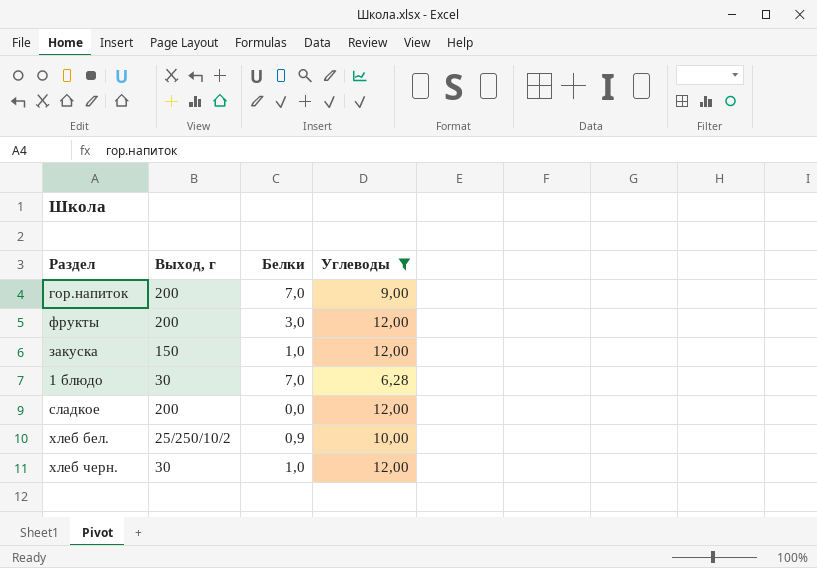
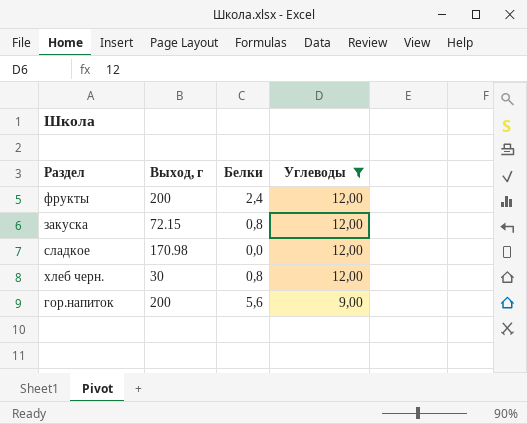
row order: none -> Углеводы descending
row 1 блюдо: 30 | 7,0 | 6,28 -> none
row хлеб бел.: 25/250/10/2 | 0,9 | 10,00 -> none
фрукты | Белки: 3,0 -> 2,4
закуска | Выход, г: 150 -> 72.15
закуска | Белки: 1,0 -> 0,8
сладкое | Выход, г: 200 -> 170.98
хлеб черн. | Белки: 1,0 -> 0,8
гор.напиток | Белки: 7,0 -> 5,6

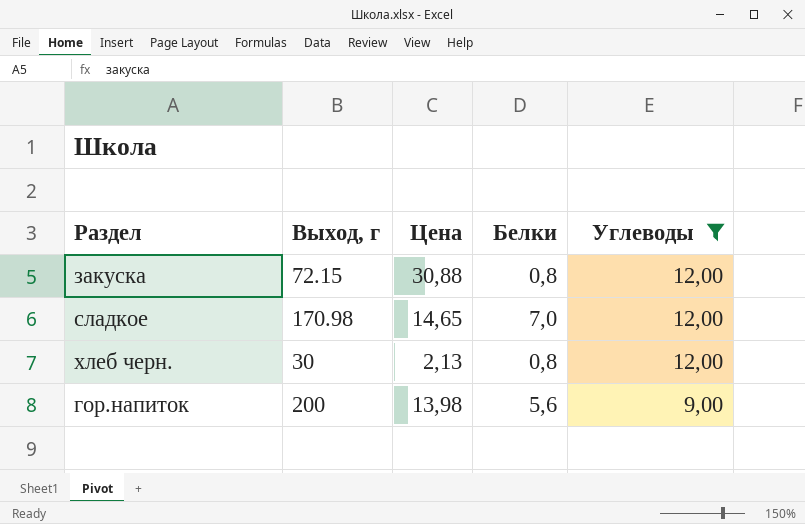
column Цена | position: none -> 3
row фрукты: 200 | 2,4 | 12,00 -> none
сладкое | Белки: 0,0 -> 7,0

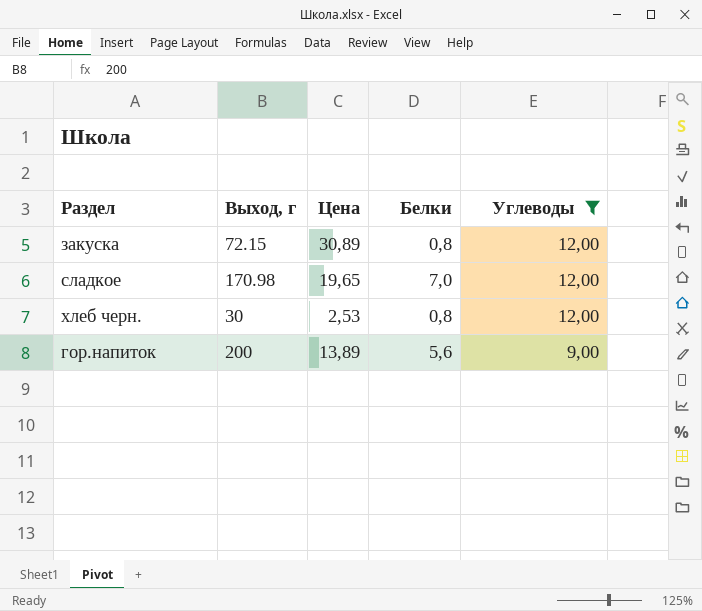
закуска | Цена: 30,88 -> 30,89
сладкое | Цена: 14,65 -> 19,65
хлеб черн. | Цена: 2,13 -> 2,53
гор.напиток | Цена: 13,98 -> 13,89

